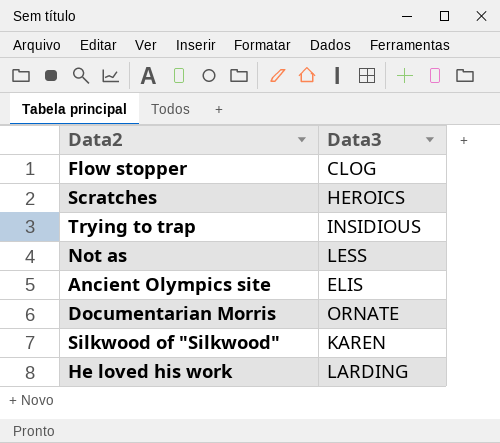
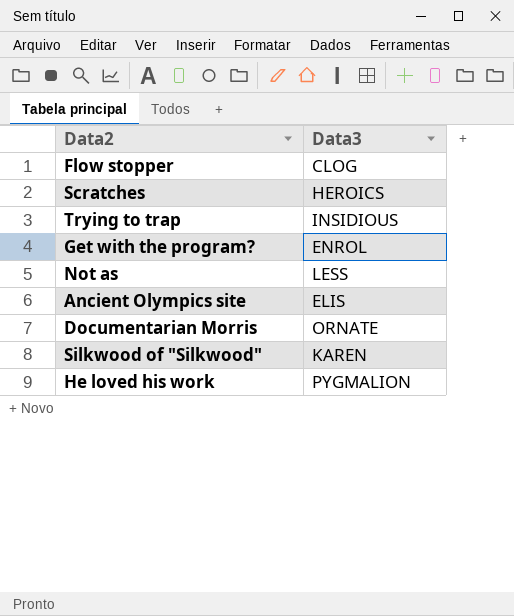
row Get with the program?: none -> ENROL
He loved his work | Data3: LARDING -> PYGMALION

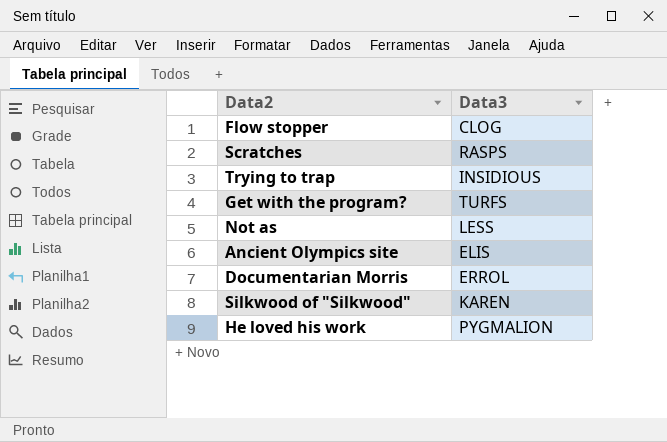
Scratches | Data3: HEROICS -> RASPS
Get with the program? | Data3: ENROL -> TURFS
Documentarian Morris | Data3: ORNATE -> ERROL

